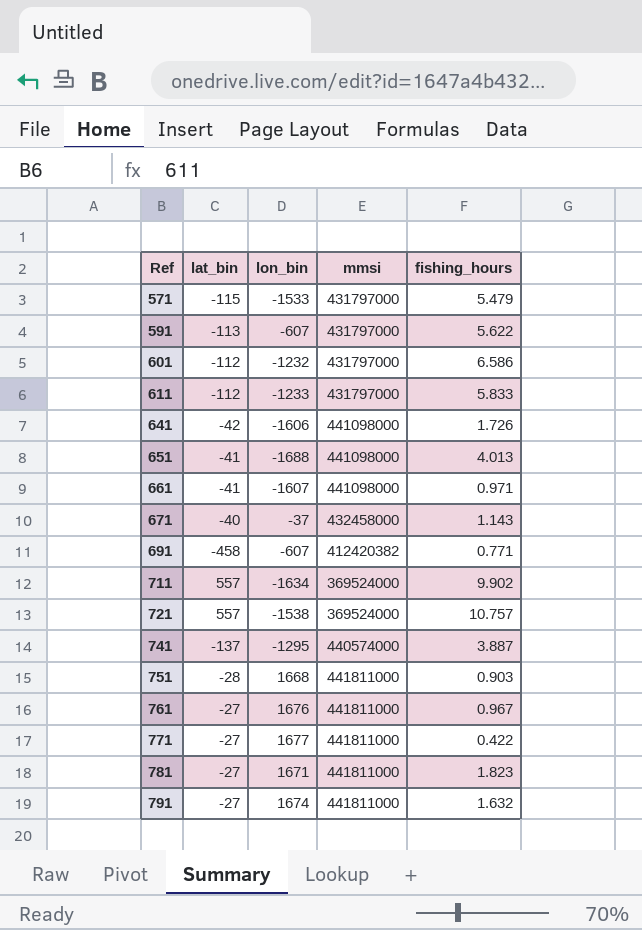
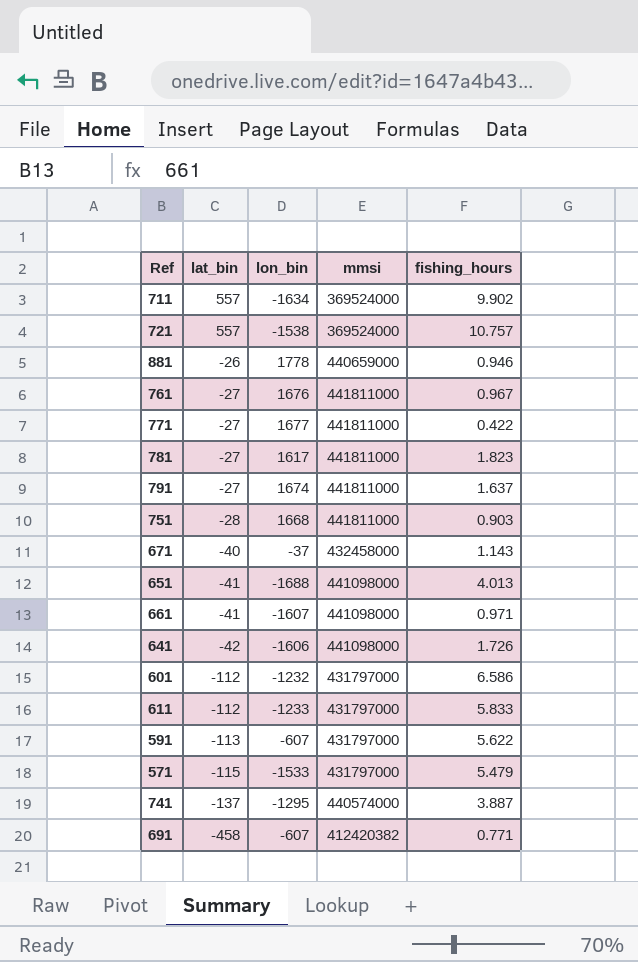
row order: Ref ascending -> lat_bin descending
row 881: none -> -26 | 1778 | 440659000 | 0.946
781 | lon_bin: 1671 -> 1617
791 | fishing_hours: 1.632 -> 1.637

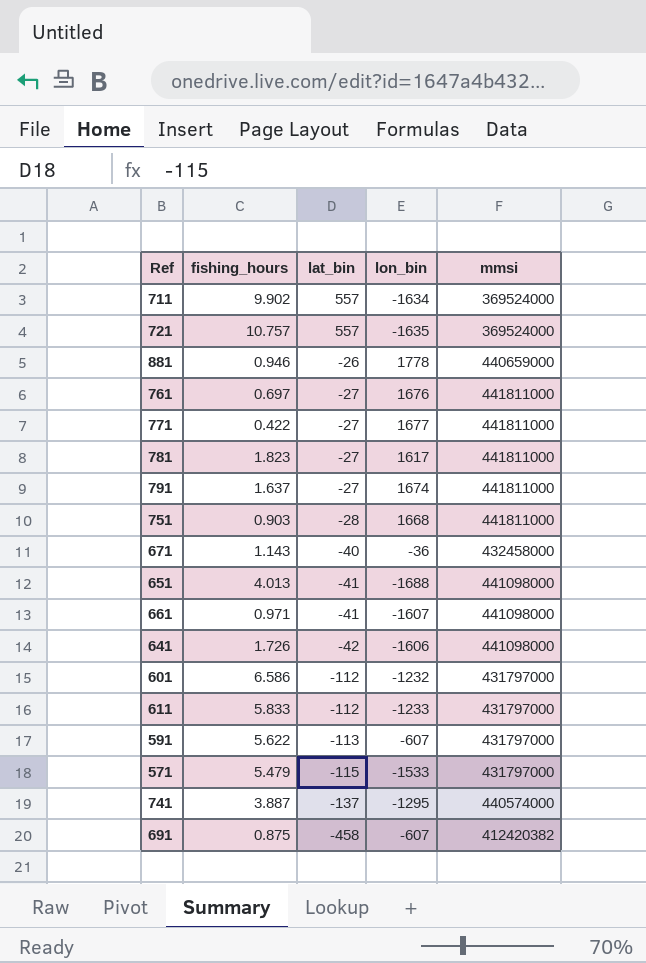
column fishing_hours | position: 5 -> 2
721 | lon_bin: -1538 -> -1635
761 | fishing_hours: 0.967 -> 0.697
671 | lon_bin: -37 -> -36
691 | fishing_hours: 0.771 -> 0.875

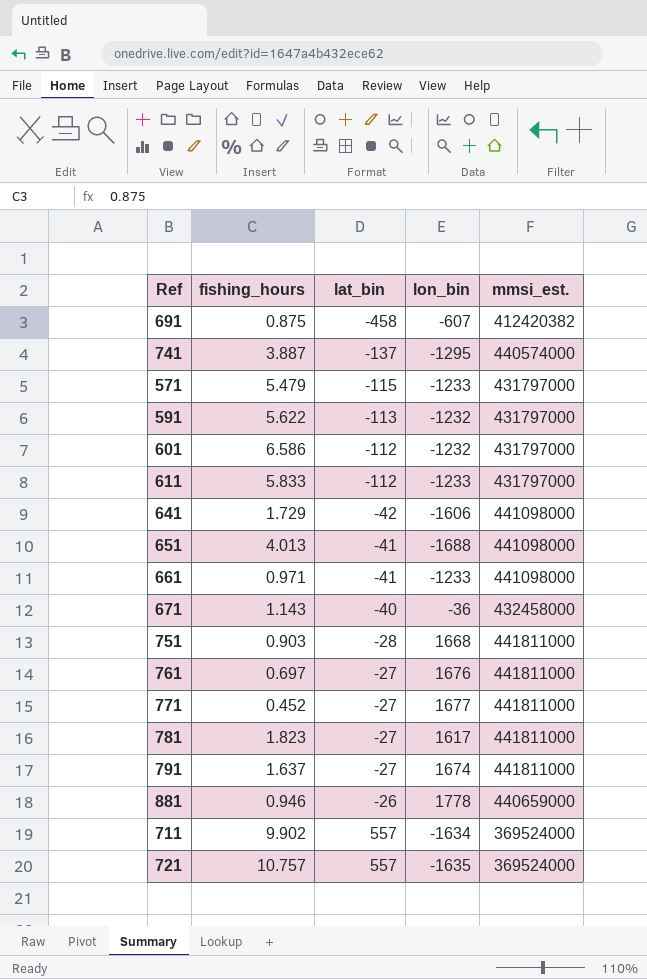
row order: lat_bin descending -> lat_bin ascending
column name: mmsi -> mmsi_est.
571 | lon_bin: -1533 -> -1233
591 | lon_bin: -607 -> -1232
641 | fishing_hours: 1.726 -> 1.729
661 | lon_bin: -1607 -> -1233
771 | fishing_hours: 0.422 -> 0.452

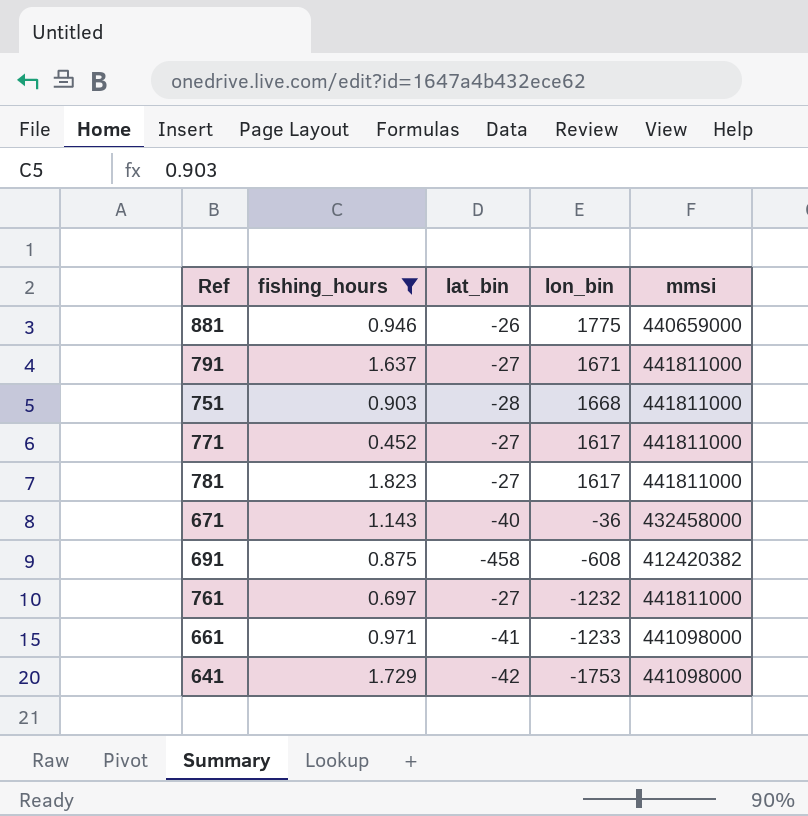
filter: none -> fishing_hours <= 1.823
row order: lat_bin ascending -> lon_bin descending
column name: mmsi_est. -> mmsi
881 | lon_bin: 1778 -> 1775
791 | lon_bin: 1674 -> 1671
771 | lon_bin: 1677 -> 1617
691 | lon_bin: -607 -> -608
761 | lon_bin: 1676 -> -1232
641 | lon_bin: -1606 -> -1753

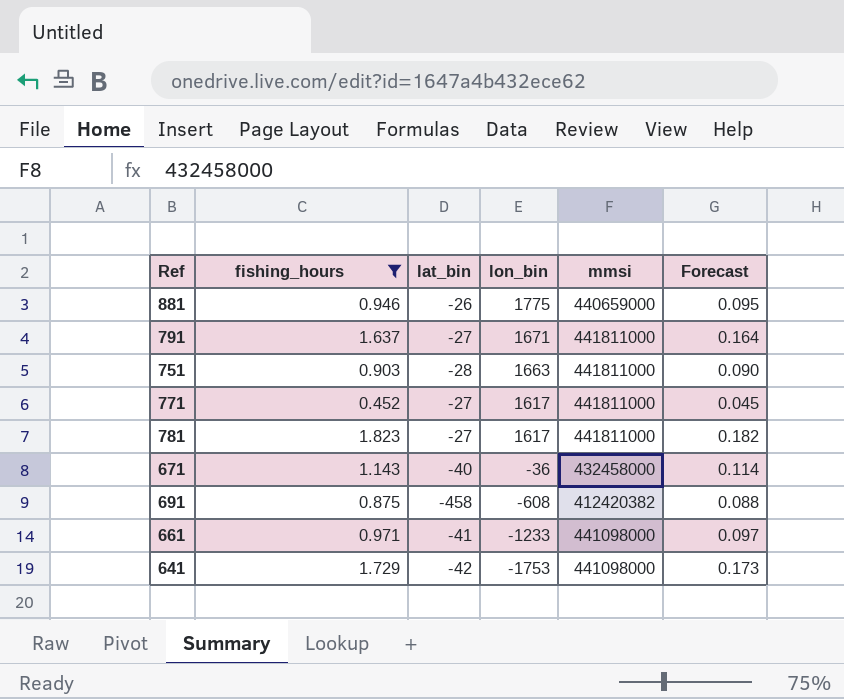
column Forecast | formula: none -> [fishing_hours] * 0.1
row 761: 0.697 | -27 | -1232 | 441811000 -> none
751 | lon_bin: 1668 -> 1663

